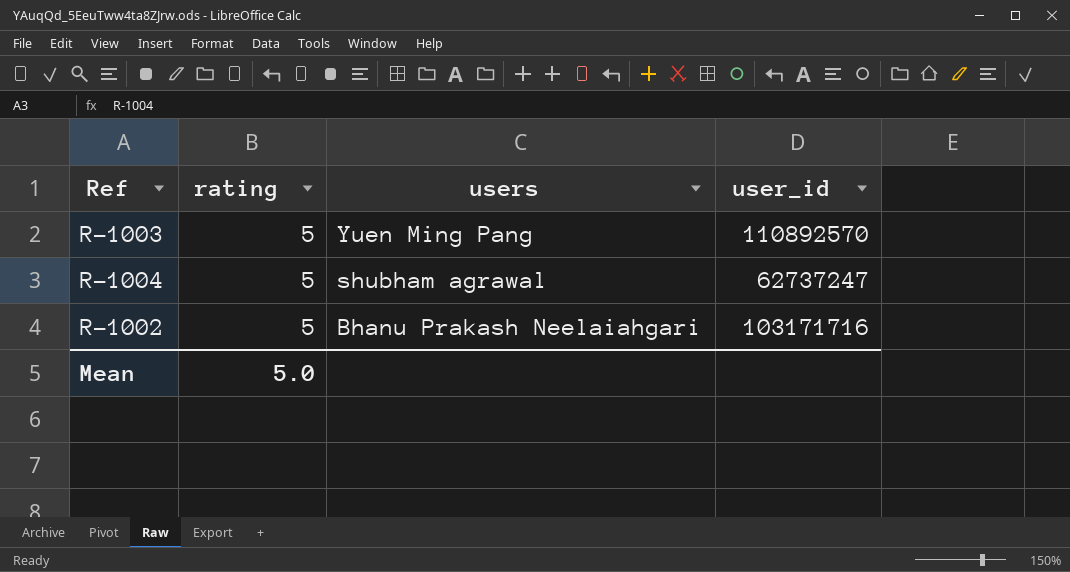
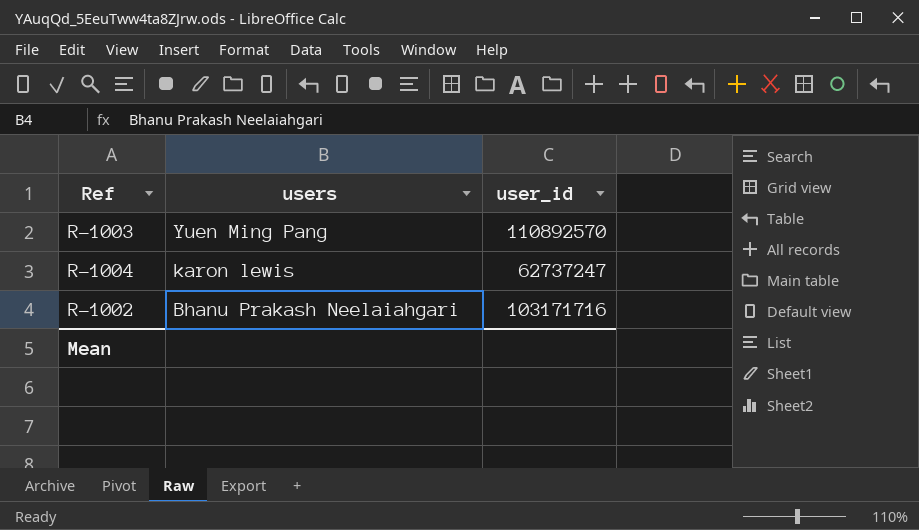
column rating | position: 2 -> none
R-1004 | users: shubham agrawal -> karon lewis

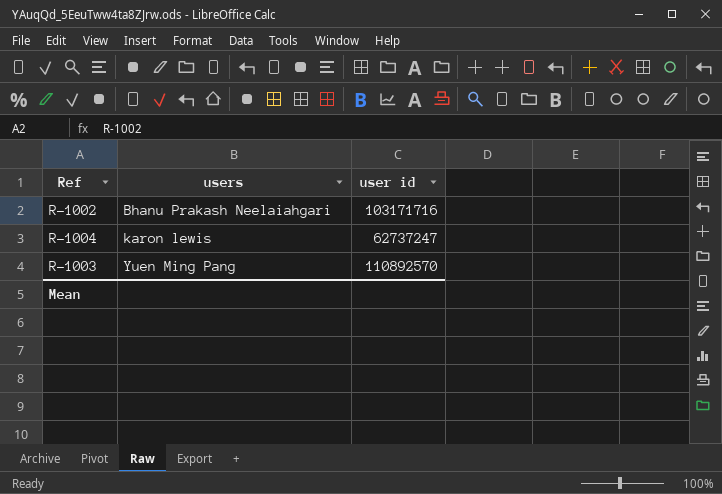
row order: users descending -> users ascending
column name: user_id -> user id

